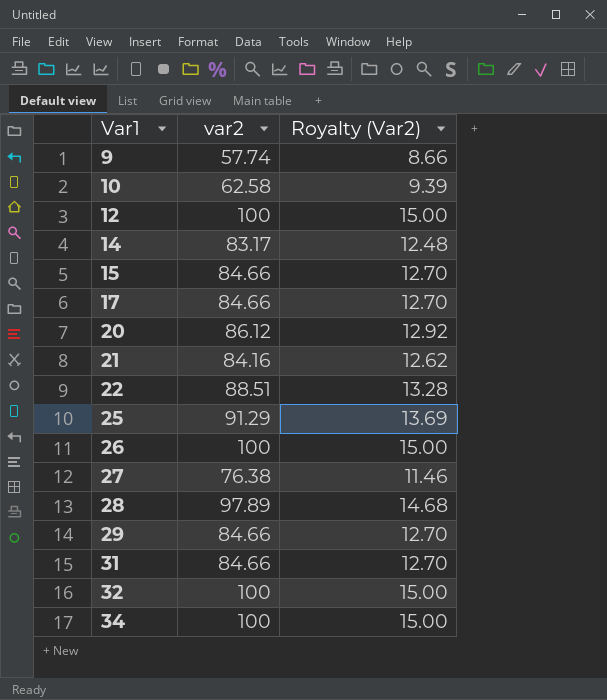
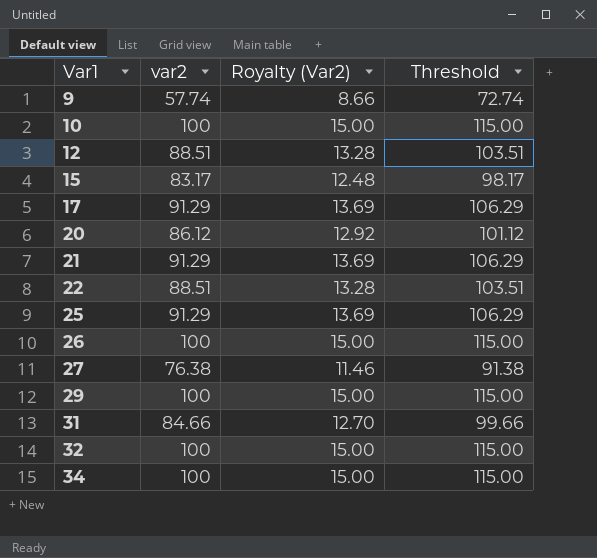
column Threshold | formula: none -> [var2] + 15
row 14: 83.17 | 12.48 -> none
row 28: 97.89 | 14.68 -> none
10 | var2: 62.58 -> 100
10 | Royalty (Var2): 9.39 -> 15.00
12 | var2: 100 -> 88.51
12 | Royalty (Var2): 15.00 -> 13.28
15 | var2: 84.66 -> 83.17
15 | Royalty (Var2): 12.70 -> 12.48
17 | var2: 84.66 -> 91.29
17 | Royalty (Var2): 12.70 -> 13.69
21 | var2: 84.16 -> 91.29
21 | Royalty (Var2): 12.62 -> 13.69
29 | var2: 84.66 -> 100
29 | Royalty (Var2): 12.70 -> 15.00

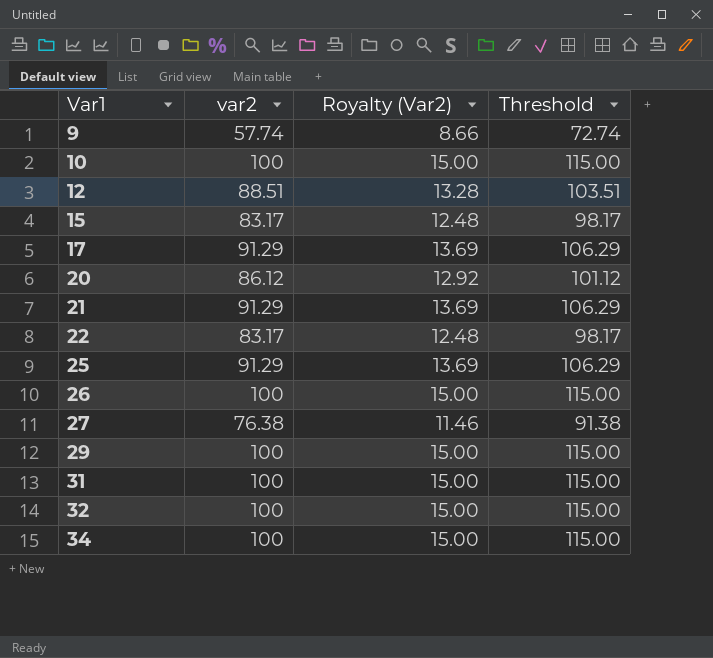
22 | var2: 88.51 -> 83.17
22 | Royalty (Var2): 13.28 -> 12.48
22 | Threshold: 103.51 -> 98.17
31 | var2: 84.66 -> 100
31 | Royalty (Var2): 12.70 -> 15.00
31 | Threshold: 99.66 -> 115.00

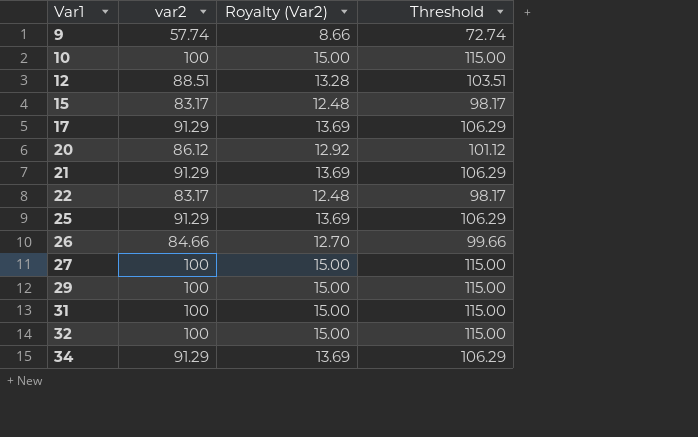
26 | var2: 100 -> 84.66
26 | Royalty (Var2): 15.00 -> 12.70
26 | Threshold: 115.00 -> 99.66
27 | var2: 76.38 -> 100
27 | Royalty (Var2): 11.46 -> 15.00
27 | Threshold: 91.38 -> 115.00
34 | var2: 100 -> 91.29
34 | Royalty (Var2): 15.00 -> 13.69
34 | Threshold: 115.00 -> 106.29

